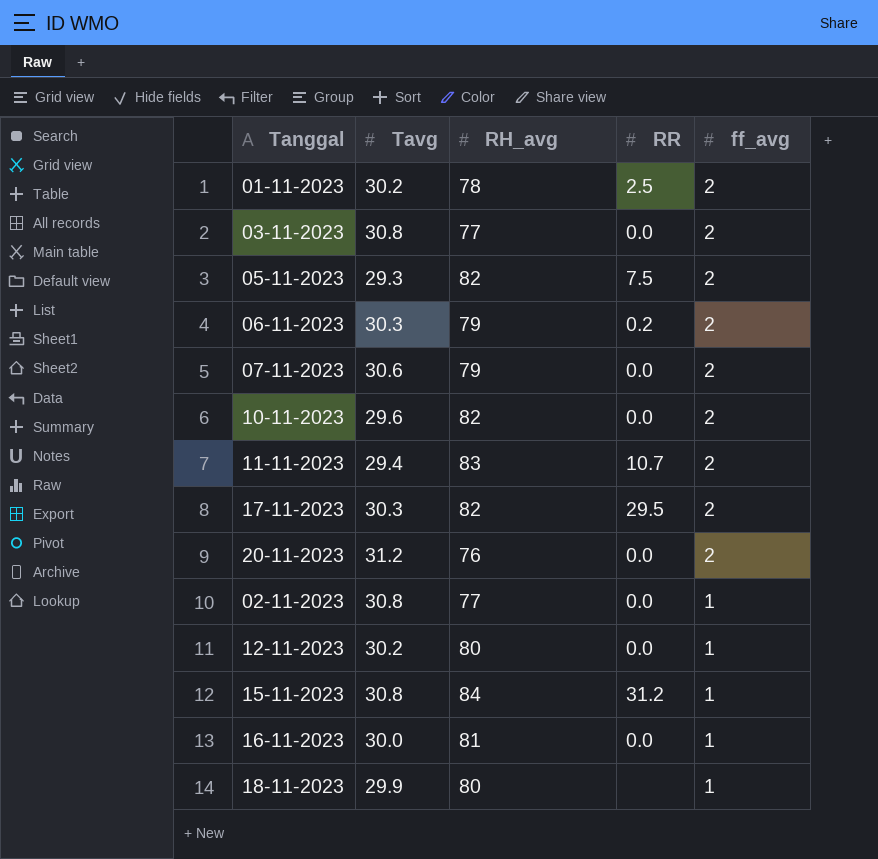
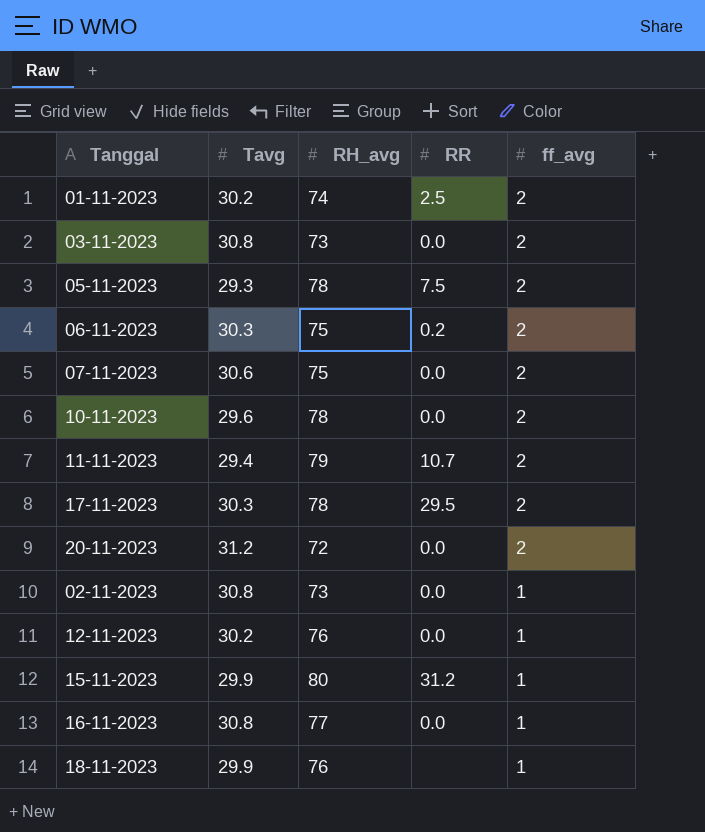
01-11-2023 | RH_avg: 78 -> 74
03-11-2023 | RH_avg: 77 -> 73
05-11-2023 | RH_avg: 82 -> 78
06-11-2023 | RH_avg: 79 -> 75
07-11-2023 | RH_avg: 79 -> 75
10-11-2023 | RH_avg: 82 -> 78
11-11-2023 | RH_avg: 83 -> 79
17-11-2023 | RH_avg: 82 -> 78
20-11-2023 | RH_avg: 76 -> 72
02-11-2023 | RH_avg: 77 -> 73
12-11-2023 | RH_avg: 80 -> 76
15-11-2023 | Tavg: 30.8 -> 29.9
15-11-2023 | RH_avg: 84 -> 80
16-11-2023 | Tavg: 30.0 -> 30.8
16-11-2023 | RH_avg: 81 -> 77
18-11-2023 | RH_avg: 80 -> 76

